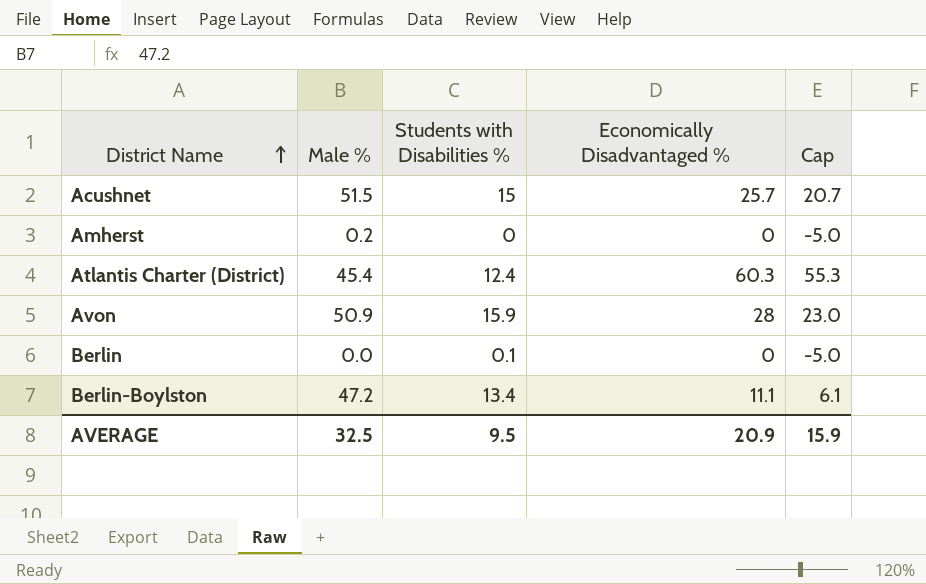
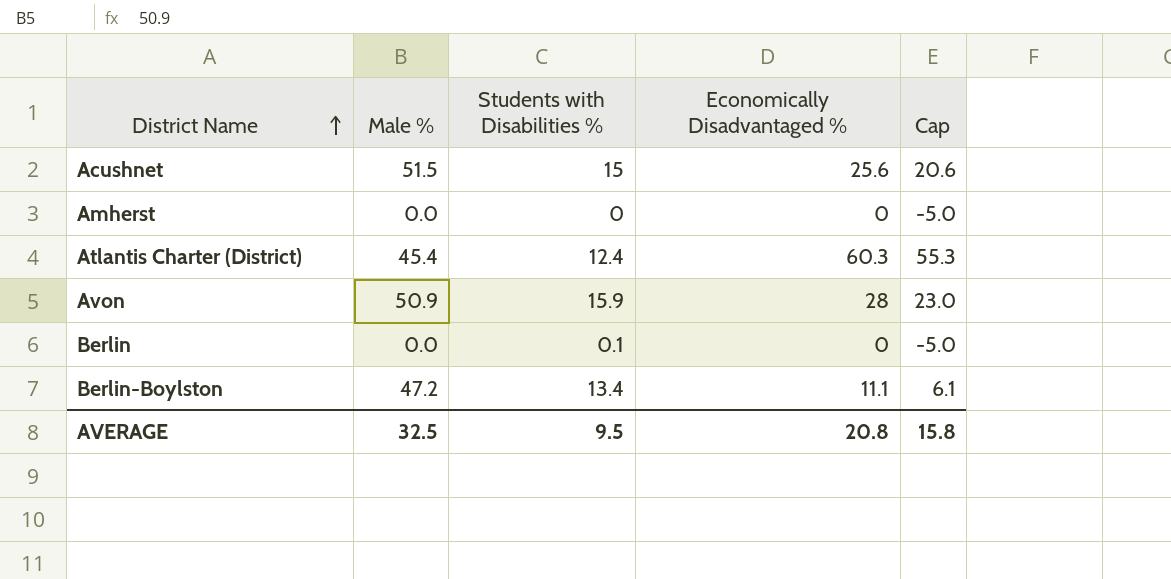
Acushnet | Economically Disadvantaged %: 25.7 -> 25.6
Acushnet | Cap: 20.7 -> 20.6
Amherst | Male %: 0.2 -> 0.0
AVERAGE | Economically Disadvantaged %: 20.9 -> 20.8
AVERAGE | Cap: 15.9 -> 15.8

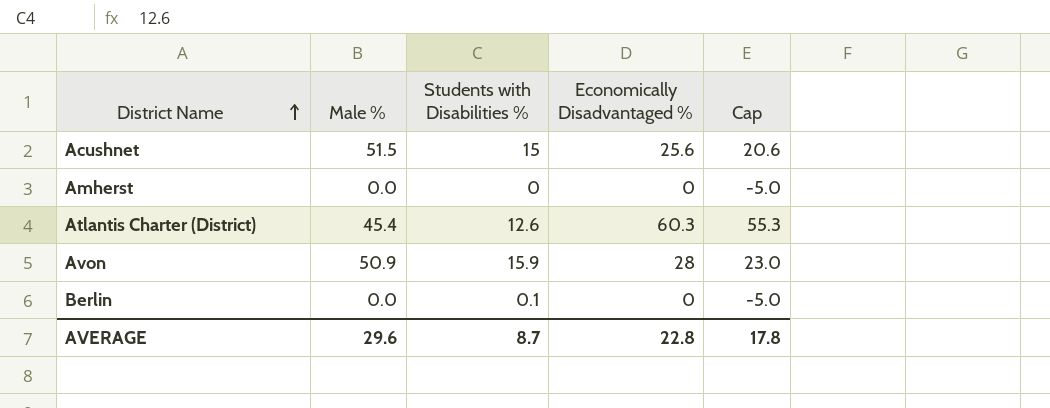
row Berlin-Boylston: 47.2 | 13.4 | 11.1 | 6.1 -> none
Atlantis Charter (District) | Students with Disabilities %: 12.4 -> 12.6
AVERAGE | Male %: 32.5 -> 29.6
AVERAGE | Students with Disabilities %: 9.5 -> 8.7
AVERAGE | Economically Disadvantaged %: 20.8 -> 22.8
AVERAGE | Cap: 15.8 -> 17.8

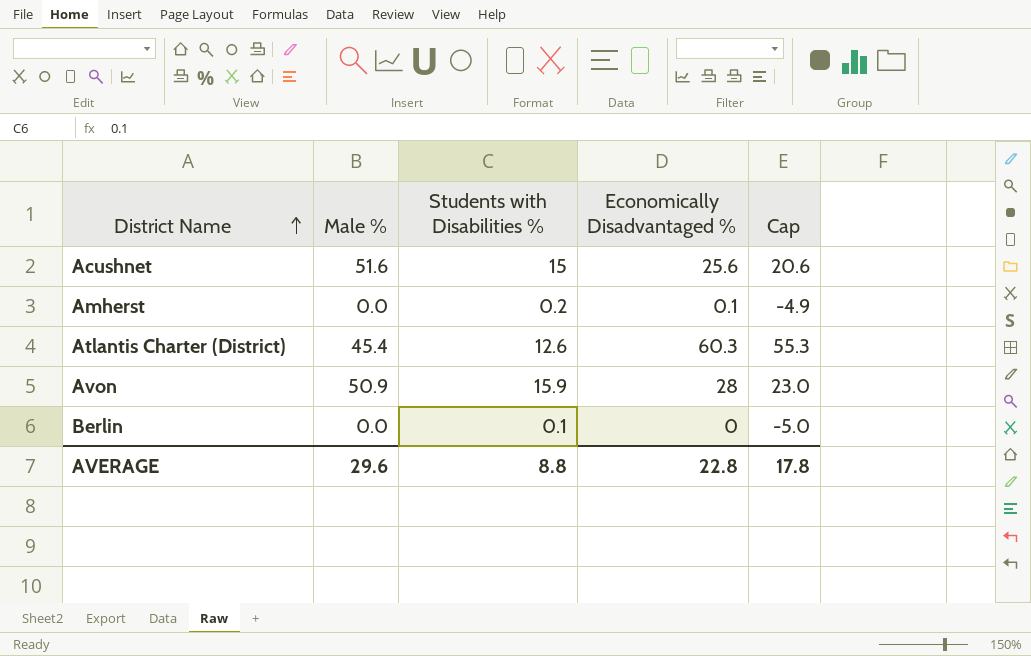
Acushnet | Male %: 51.5 -> 51.6
Amherst | Students with Disabilities %: 0 -> 0.2
Amherst | Economically Disadvantaged %: 0 -> 0.1
Amherst | Cap: -5.0 -> -4.9
AVERAGE | Students with Disabilities %: 8.7 -> 8.8

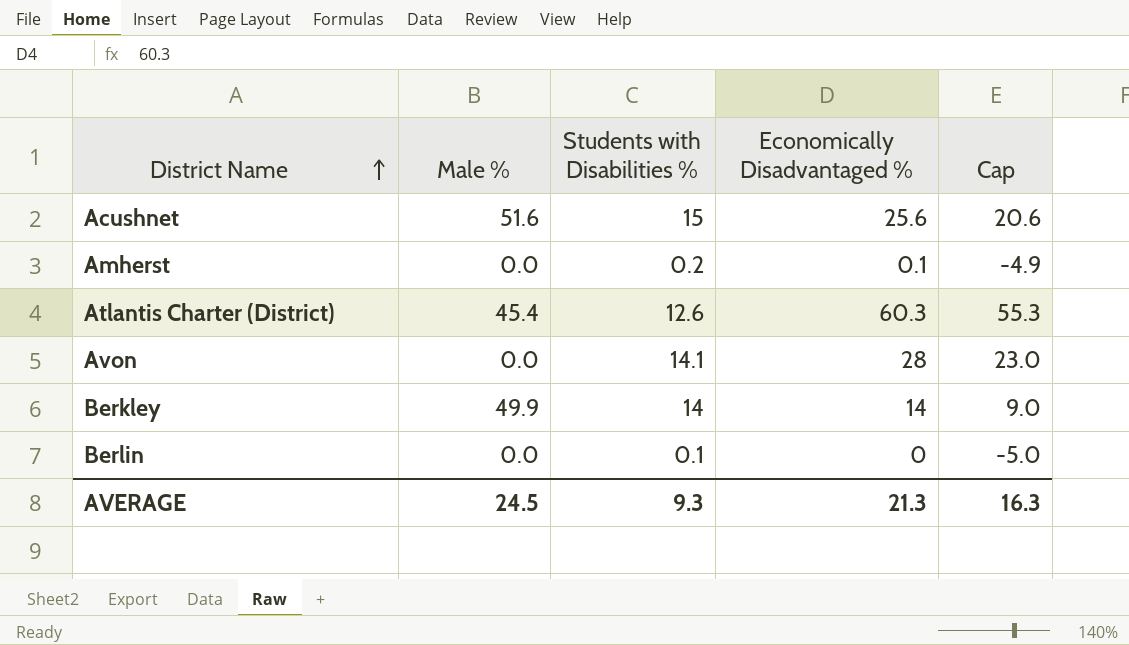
Avon | Male %: 50.9 -> 0.0
Avon | Students with Disabilities %: 15.9 -> 14.1
row Berkley: none -> 49.9 | 14 | 14 | 9.0
AVERAGE | Male %: 29.6 -> 24.5
AVERAGE | Students with Disabilities %: 8.8 -> 9.3
AVERAGE | Economically Disadvantaged %: 22.8 -> 21.3
AVERAGE | Cap: 17.8 -> 16.3

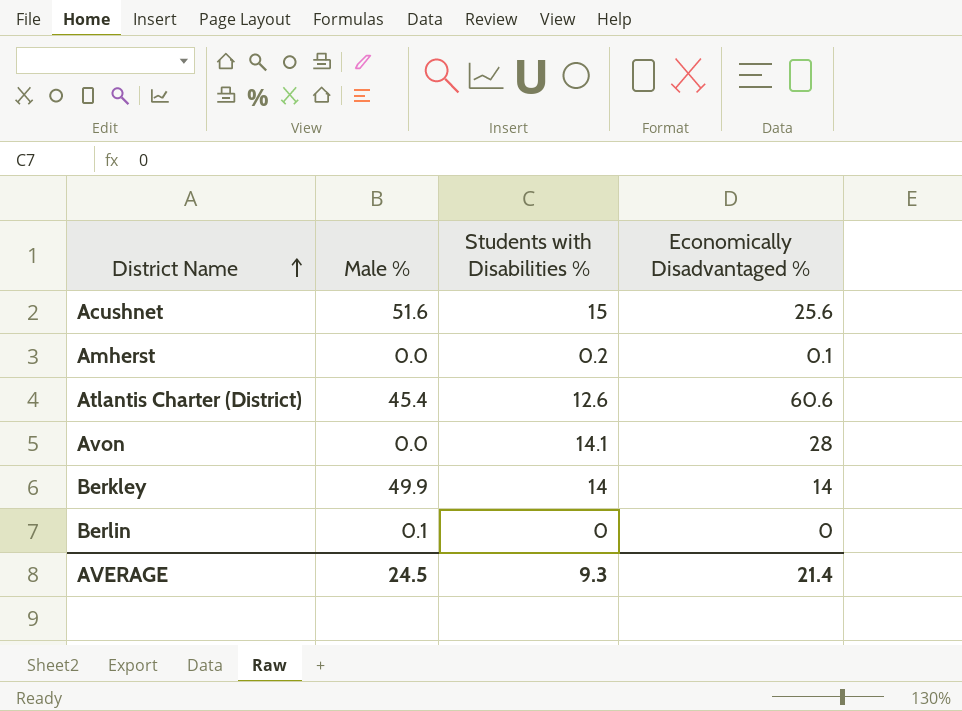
column Cap | formula: [Economically Disadvantaged %] - 5 -> none
Atlantis Charter (District) | Economically Disadvantaged %: 60.3 -> 60.6
Berlin | Male %: 0.0 -> 0.1
Berlin | Students with Disabilities %: 0.1 -> 0
AVERAGE | Economically Disadvantaged %: 21.3 -> 21.4

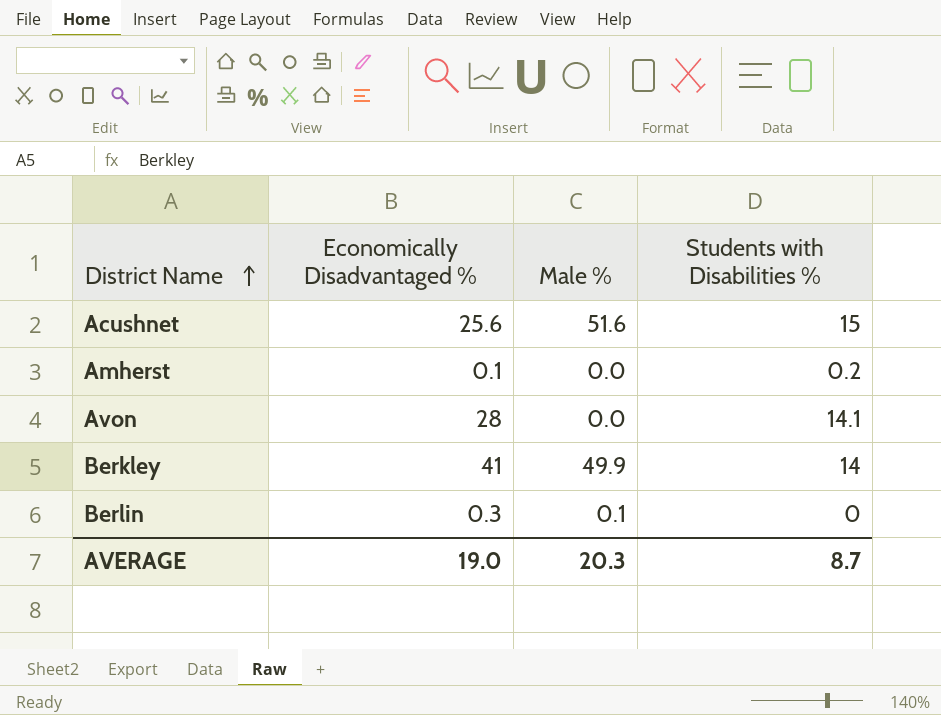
column Economically Disadvantaged % | position: 4 -> 2
row Atlantis Charter (District): 45.4 | 12.6 | 60.6 -> none
Berkley | Economically Disadvantaged %: 14 -> 41
Berlin | Economically Disadvantaged %: 0 -> 0.3
AVERAGE | Economically Disadvantaged %: 21.4 -> 19.0
AVERAGE | Male %: 24.5 -> 20.3
AVERAGE | Students with Disabilities %: 9.3 -> 8.7

